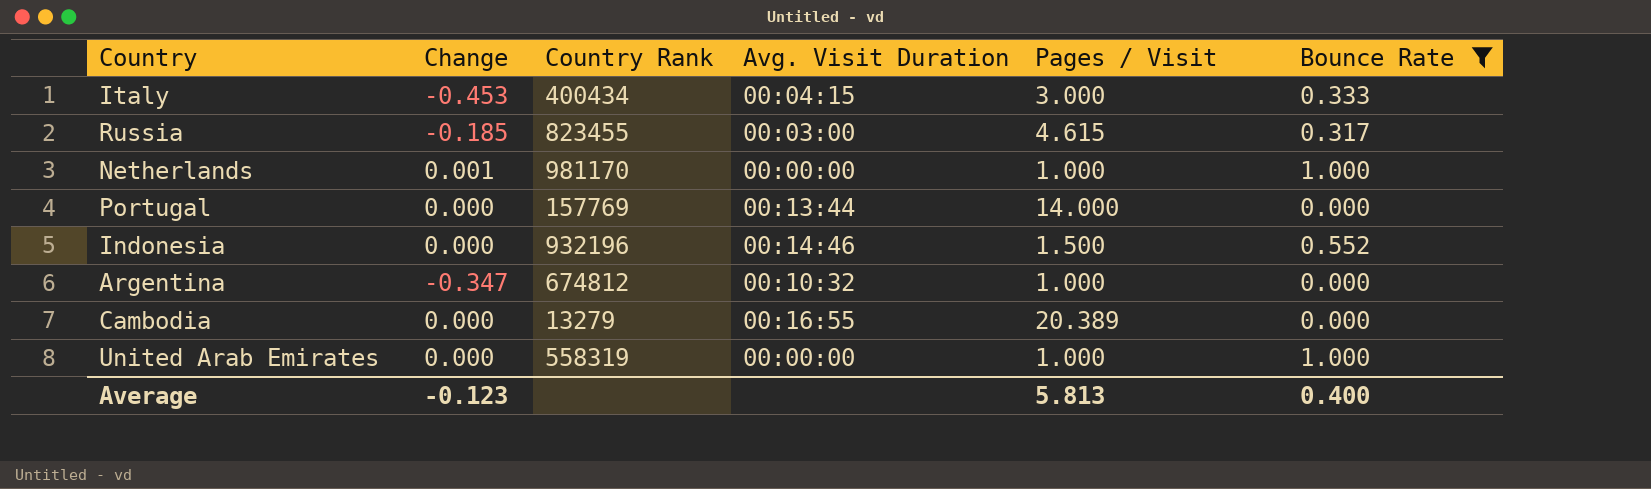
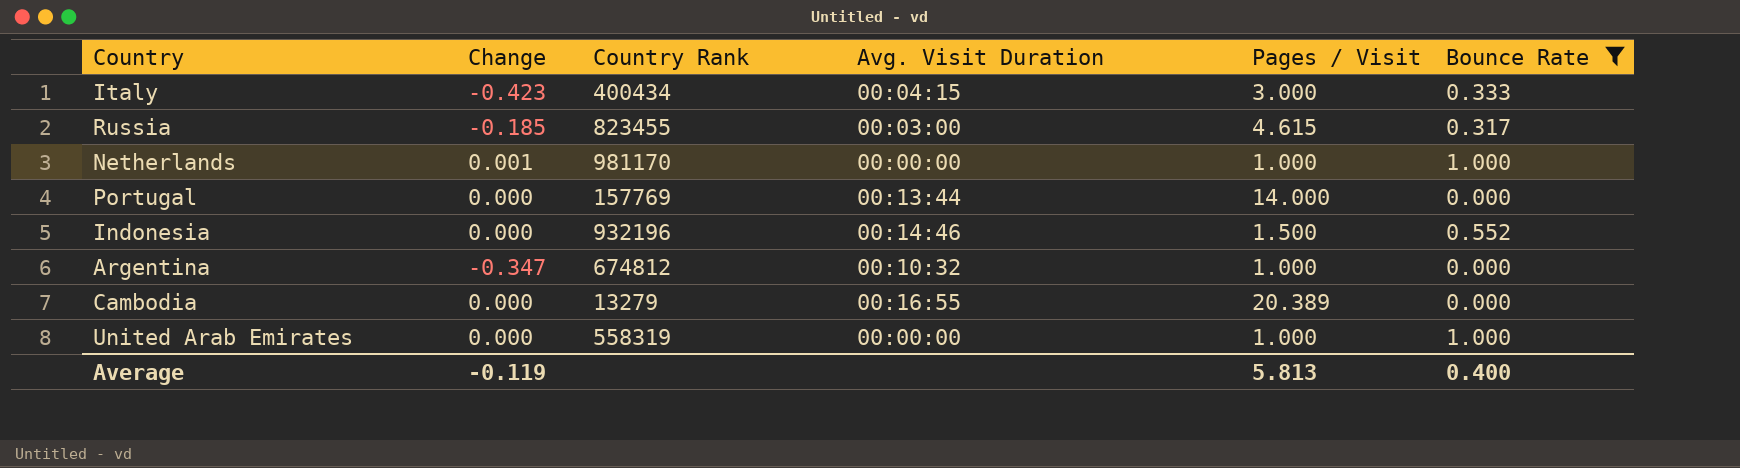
Italy | Change: -0.453 -> -0.423
Average | Change: -0.123 -> -0.119

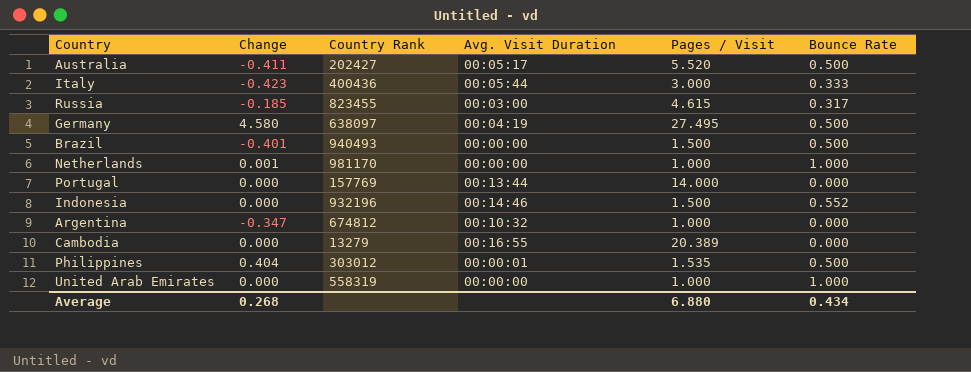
filter: Bounce Rate != 0.500 -> none
Italy | Country Rank: 400434 -> 400436
Italy | Avg. Visit Duration: 00:04:15 -> 00:05:44
Average | Change: -0.119 -> 0.268
Average | Pages / Visit: 5.813 -> 6.880
Average | Bounce Rate: 0.400 -> 0.434

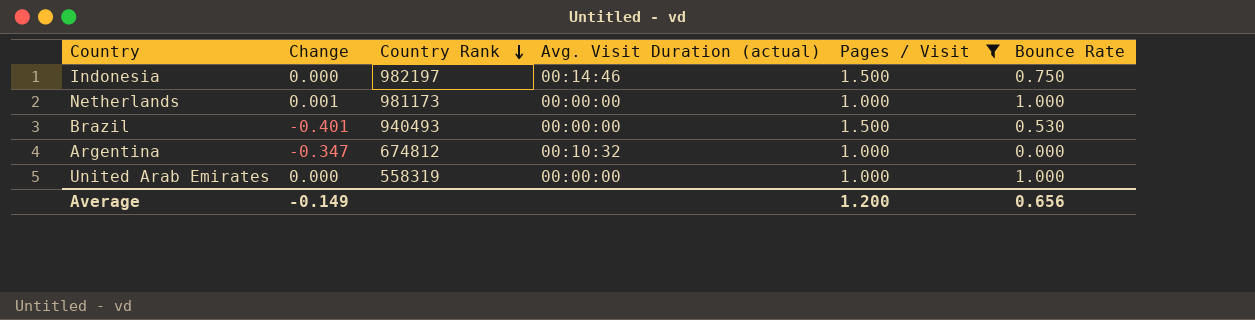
filter: none -> Pages / Visit <= 1.500
row order: none -> Country Rank descending
column name: Avg. Visit Duration -> Avg. Visit Duration (actual)
Indonesia | Country Rank: 932196 -> 982197
Indonesia | Bounce Rate: 0.552 -> 0.750
Netherlands | Country Rank: 981170 -> 981173
Brazil | Bounce Rate: 0.500 -> 0.530
Average | Change: 0.268 -> -0.149
Average | Pages / Visit: 6.880 -> 1.200
Average | Bounce Rate: 0.434 -> 0.656

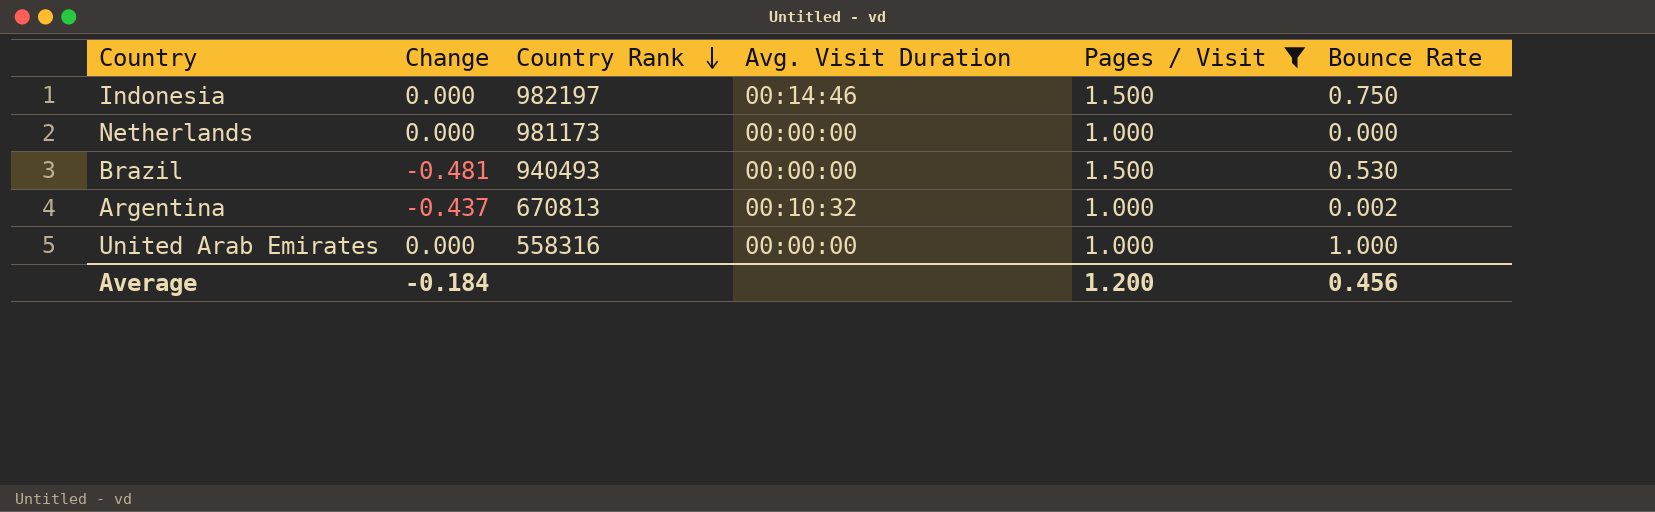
column name: Avg. Visit Duration (actual) -> Avg. Visit Duration
Netherlands | Change: 0.001 -> 0.000
Netherlands | Bounce Rate: 1.000 -> 0.000
Brazil | Change: -0.401 -> -0.481
Argentina | Change: -0.347 -> -0.437
Argentina | Country Rank: 674812 -> 670813
Argentina | Bounce Rate: 0.000 -> 0.002
United Arab Emirates | Country Rank: 558319 -> 558316
Average | Change: -0.149 -> -0.184
Average | Bounce Rate: 0.656 -> 0.456

